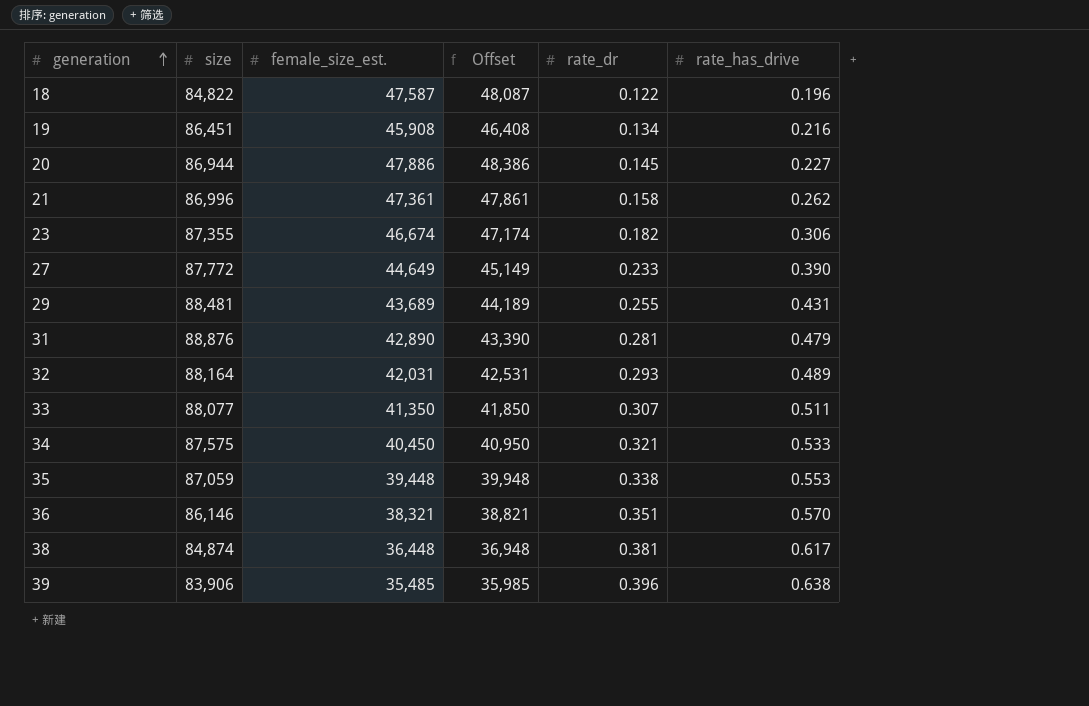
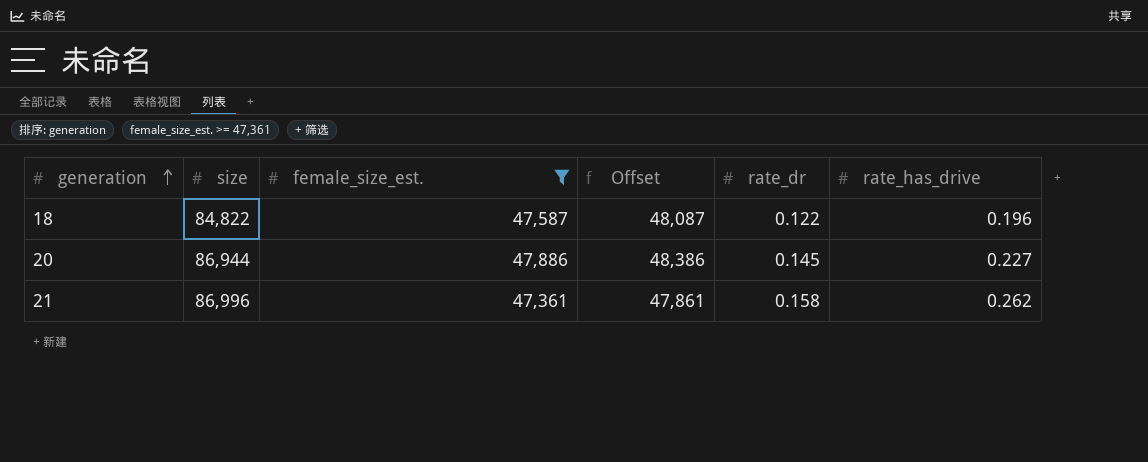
filter: none -> female_size_est. >= 47,361

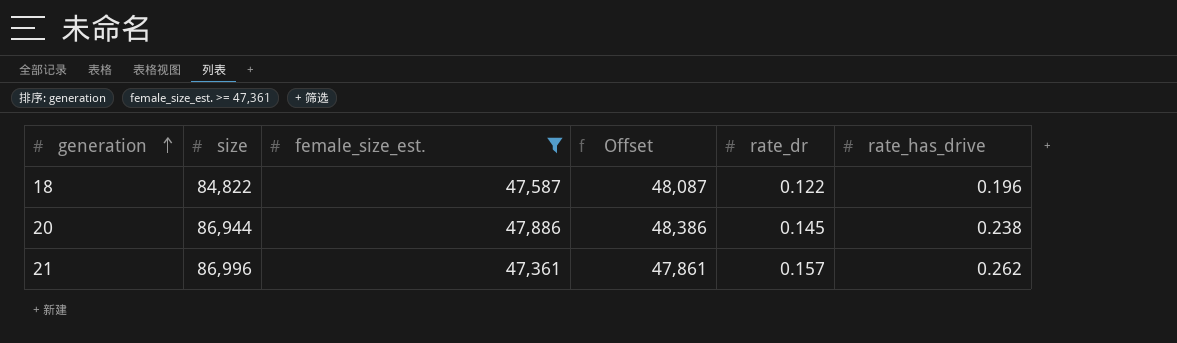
20 | rate_has_drive: 0.227 -> 0.238
21 | rate_dr: 0.158 -> 0.157

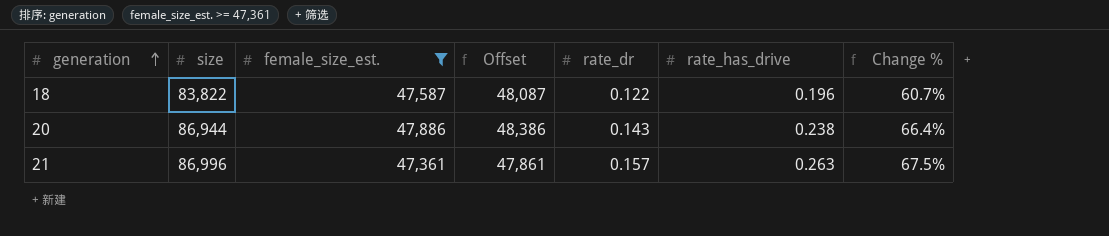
column Change % | formula: none -> ([rate_has_drive] - [rate_dr]) / [rate_dr]
18 | size: 84,822 -> 83,822
20 | rate_dr: 0.145 -> 0.143
21 | rate_has_drive: 0.262 -> 0.263

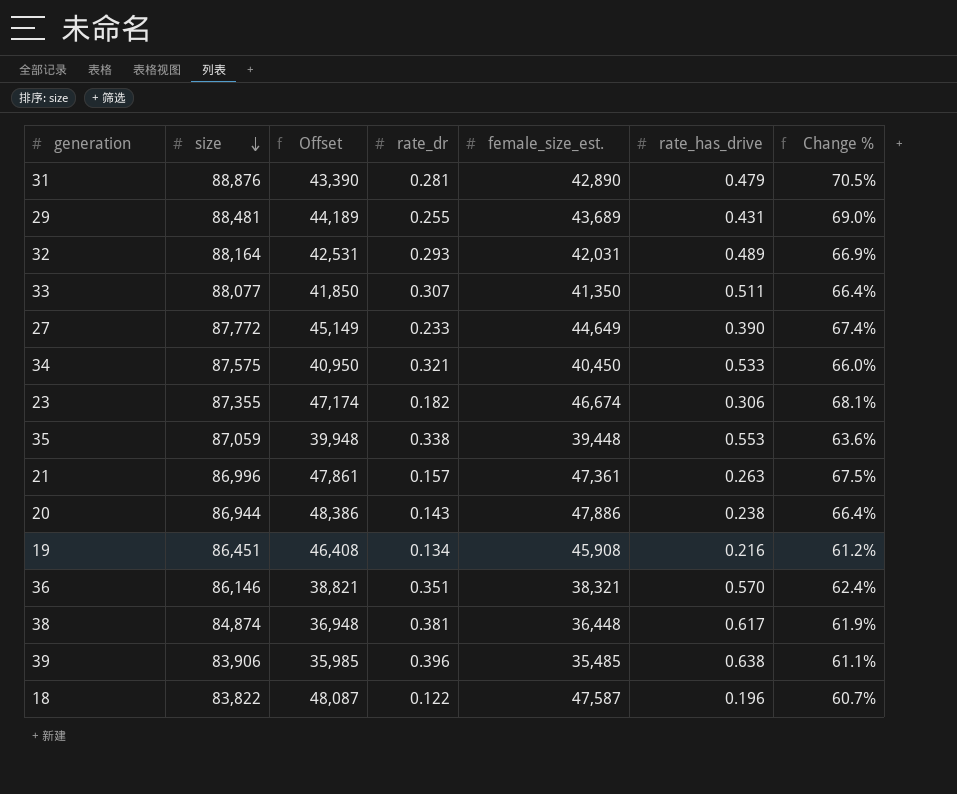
filter: female_size_est. >= 47,361 -> none
row order: generation ascending -> size descending
column female_size_est. | position: 3 -> 5

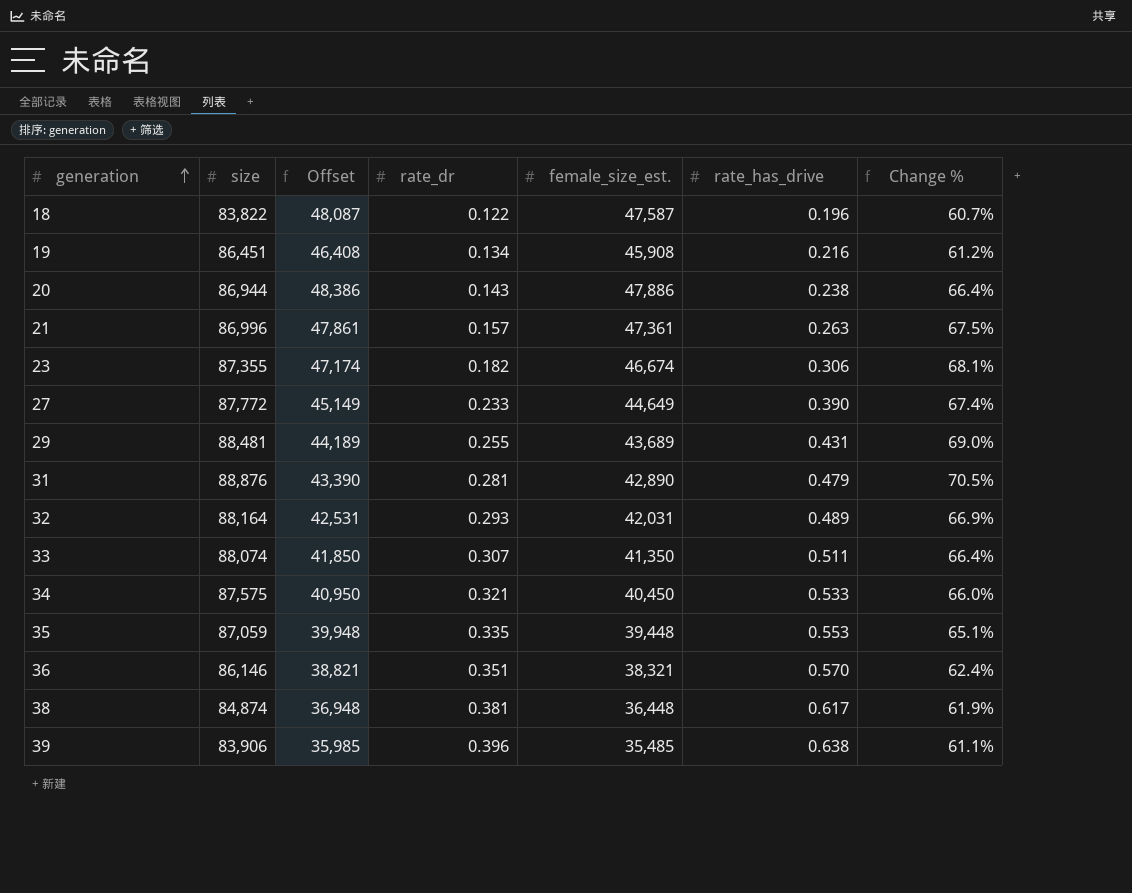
row order: size descending -> generation ascending
33 | size: 88,077 -> 88,074
35 | rate_dr: 0.338 -> 0.335
35 | Change %: 63.6% -> 65.1%

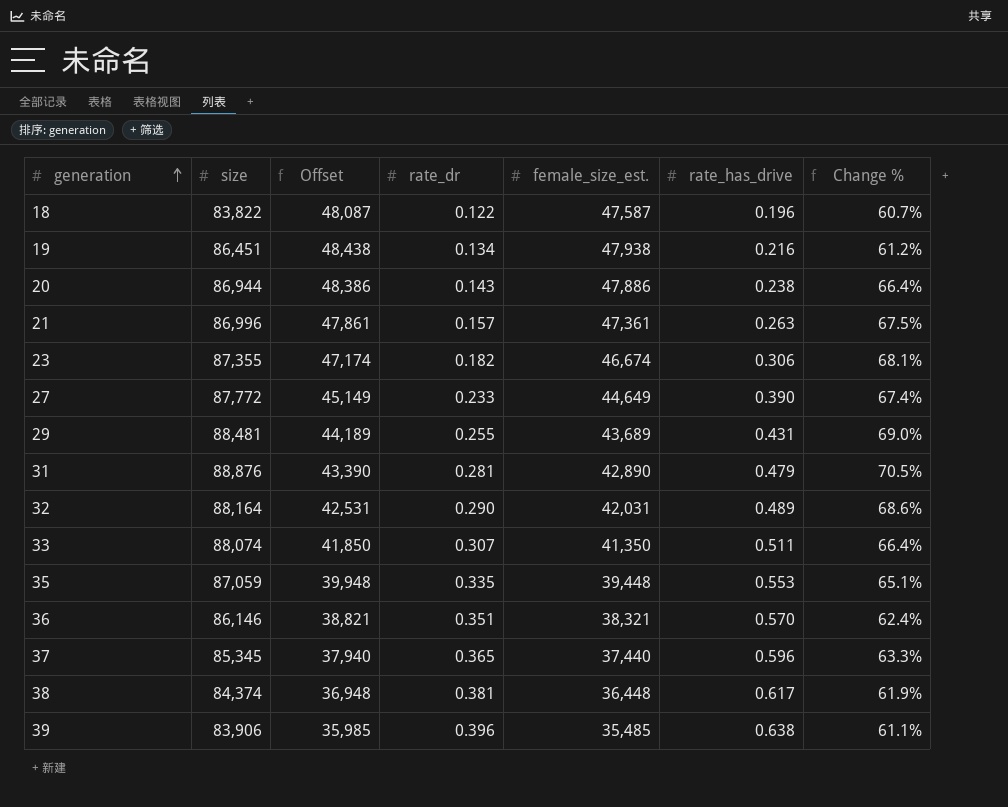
row 34: 87,575 | 40,950 | 0.321 | 40,450 | 0.533 | 66.0% -> none
19 | Offset: 46,408 -> 48,438
19 | female_size_est.: 45,908 -> 47,938
32 | rate_dr: 0.293 -> 0.290
32 | Change %: 66.9% -> 68.6%
row 37: none -> 85,345 | 37,940 | 0.365 | 37,440 | 0.596 | 63.3%
38 | size: 84,874 -> 84,374

